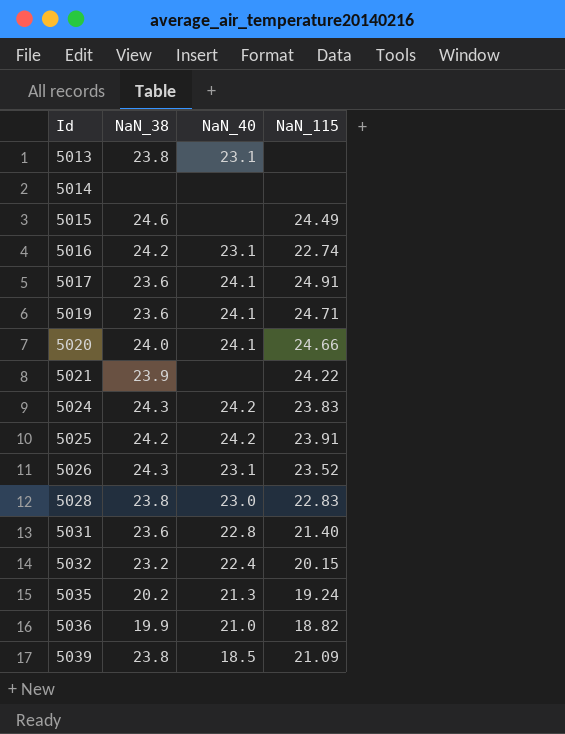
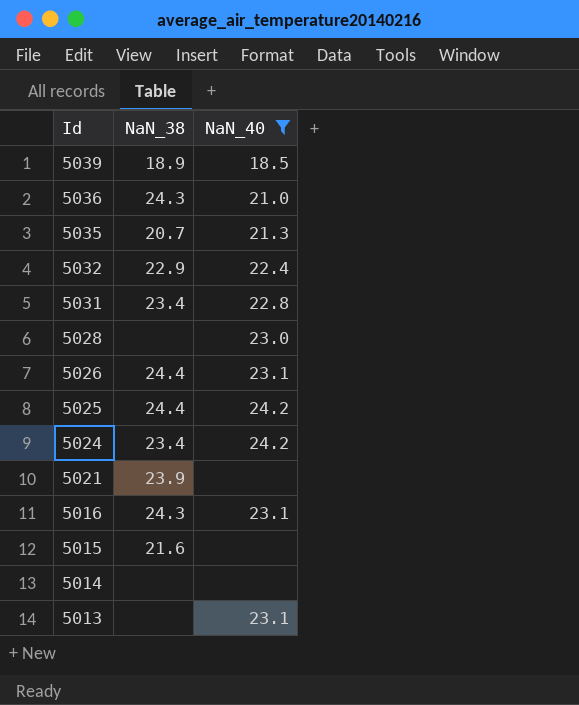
filter: none -> NaN_40 != 24.1
row order: Id ascending -> Id descending
column NaN_115 | position: 4 -> none
5039 | NaN_38: 23.8 -> 18.9
5036 | NaN_38: 19.9 -> 24.3
5035 | NaN_38: 20.2 -> 20.7
5032 | NaN_38: 23.2 -> 22.9
5031 | NaN_38: 23.6 -> 23.4
5028 | NaN_38: 23.8 -> none
5026 | NaN_38: 24.3 -> 24.4
5025 | NaN_38: 24.2 -> 24.4
5024 | NaN_38: 24.3 -> 23.4
5016 | NaN_38: 24.2 -> 24.3
5015 | NaN_38: 24.6 -> 21.6
5013 | NaN_38: 23.8 -> none

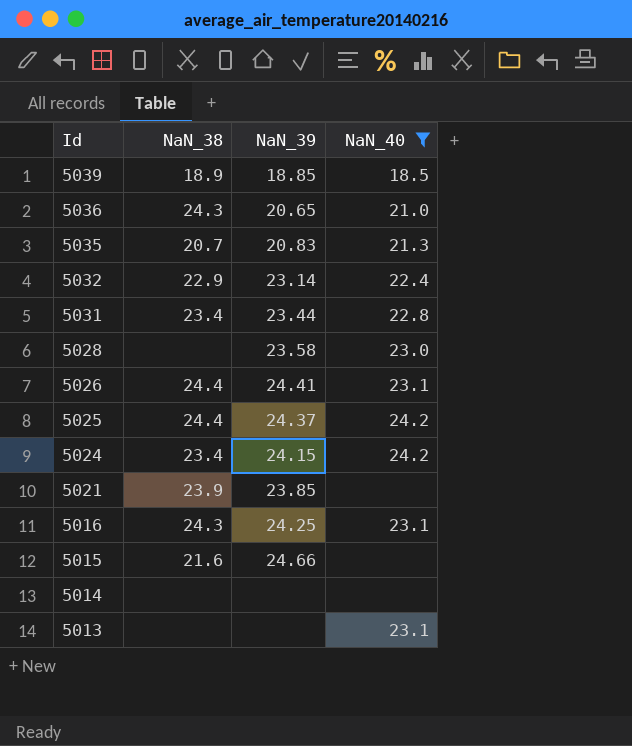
column NaN_39 | position: none -> 3

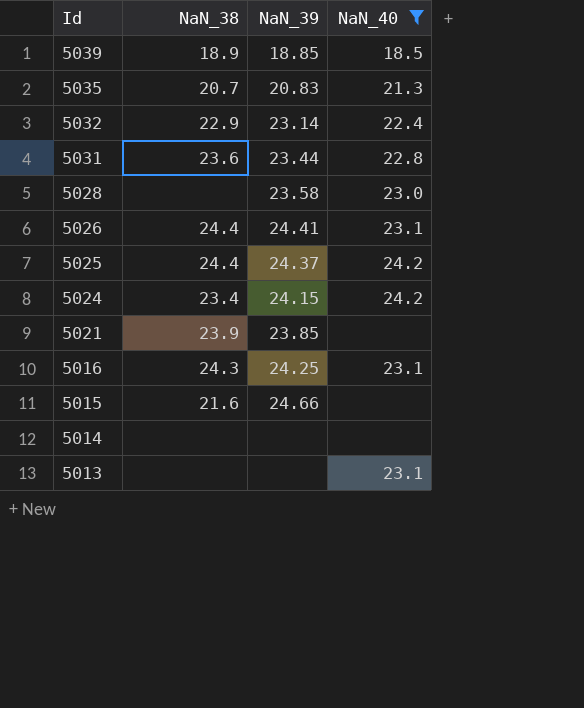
row 5036: 24.3 | 20.65 | 21.0 -> none
5031 | NaN_38: 23.4 -> 23.6

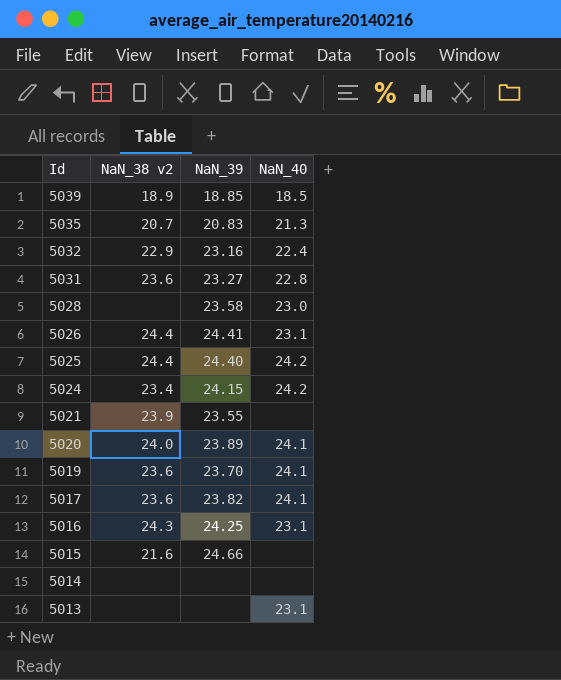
filter: NaN_40 != 24.1 -> none
column name: NaN_38 -> NaN_38 v2
5032 | NaN_39: 23.14 -> 23.16
5031 | NaN_39: 23.44 -> 23.27
5025 | NaN_39: 24.37 -> 24.40
5021 | NaN_39: 23.85 -> 23.55

